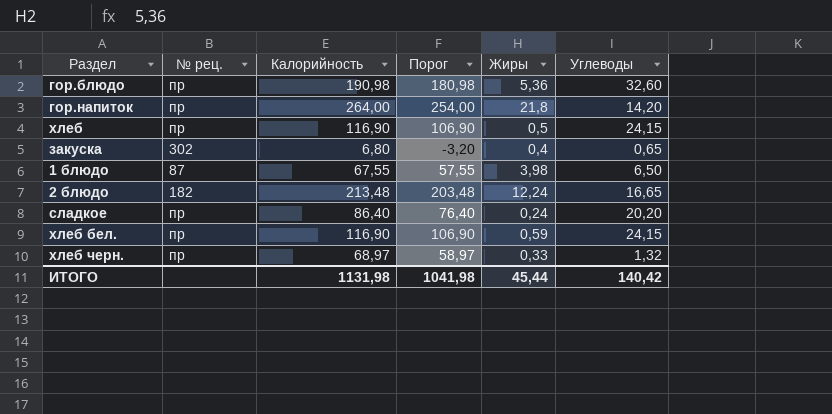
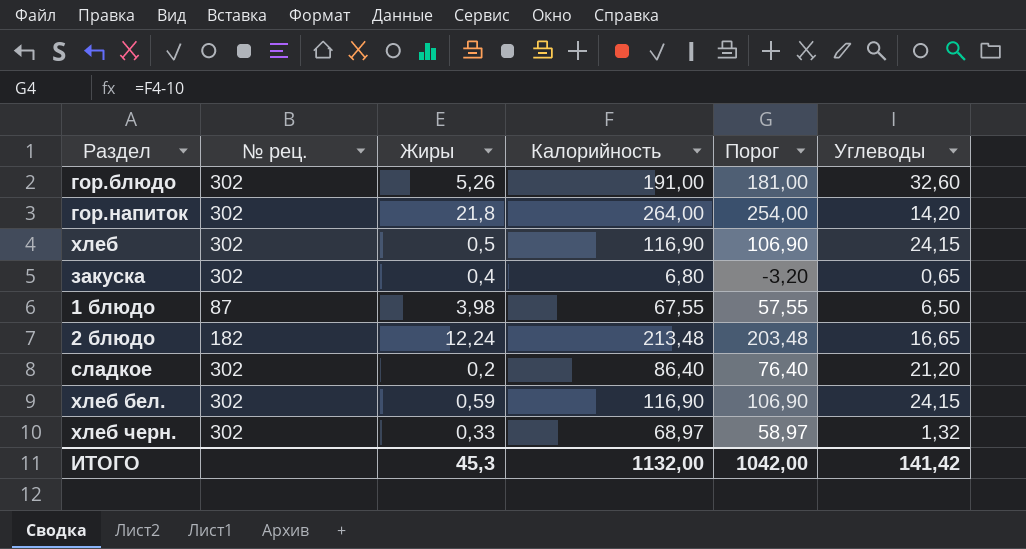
column Жиры | position: 5 -> 3
гор.блюдо | № рец.: пр -> 302
гор.блюдо | Жиры: 5,36 -> 5,26
гор.блюдо | Калорийность: 190,98 -> 191,00
гор.блюдо | Порог: 180,98 -> 181,00
гор.напиток | № рец.: пр -> 302
хлеб | № рец.: пр -> 302
сладкое | № рец.: пр -> 302
сладкое | Жиры: 0,24 -> 0,2
сладкое | Углеводы: 20,20 -> 21,20
хлеб бел. | № рец.: пр -> 302
хлеб черн. | № рец.: пр -> 302
ИТОГО | Жиры: 45,44 -> 45,3
ИТОГО | Калорийность: 1131,98 -> 1132,00
ИТОГО | Порог: 1041,98 -> 1042,00
ИТОГО | Углеводы: 140,42 -> 141,42

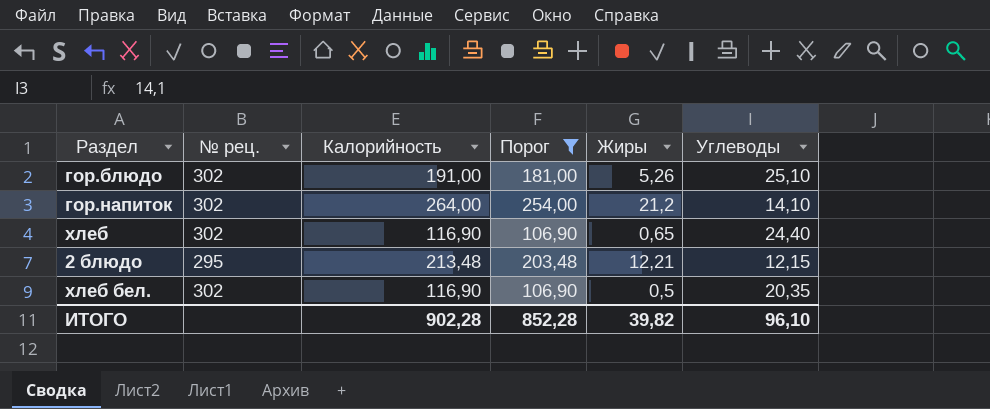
filter: none -> Порог >= 106,90
column Жиры | position: 3 -> 5
гор.блюдо | Углеводы: 32,60 -> 25,10
гор.напиток | Жиры: 21,8 -> 21,2
гор.напиток | Углеводы: 14,20 -> 14,10
хлеб | Жиры: 0,5 -> 0,65
хлеб | Углеводы: 24,15 -> 24,40
2 блюдо | № рец.: 182 -> 295
2 блюдо | Жиры: 12,24 -> 12,21
2 блюдо | Углеводы: 16,65 -> 12,15
хлеб бел. | Жиры: 0,59 -> 0,5
хлеб бел. | Углеводы: 24,15 -> 20,35
ИТОГО | Калорийность: 1132,00 -> 902,28
ИТОГО | Порог: 1042,00 -> 852,28
ИТОГО | Жиры: 45,3 -> 39,82
ИТОГО | Углеводы: 141,42 -> 96,10

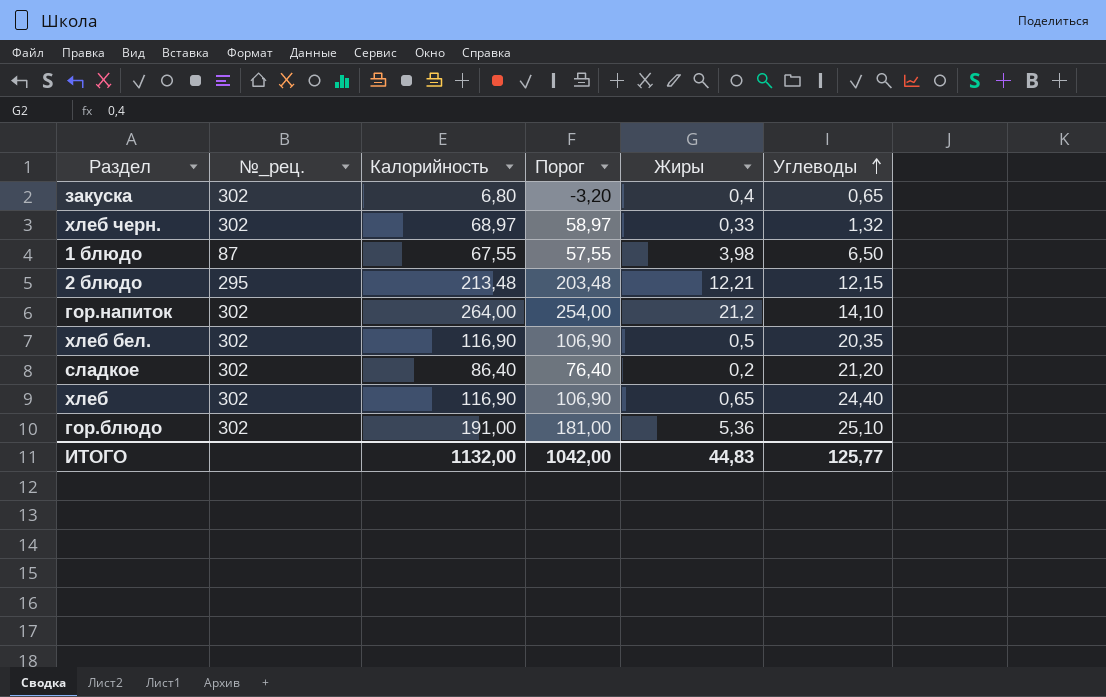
filter: Порог >= 106,90 -> none
row order: none -> Углеводы ascending
column name: № рец. -> №_рец.
гор.блюдо | Жиры: 5,26 -> 5,36
ИТОГО | Калорийность: 902,28 -> 1132,00
ИТОГО | Порог: 852,28 -> 1042,00
ИТОГО | Жиры: 39,82 -> 44,83
ИТОГО | Углеводы: 96,10 -> 125,77

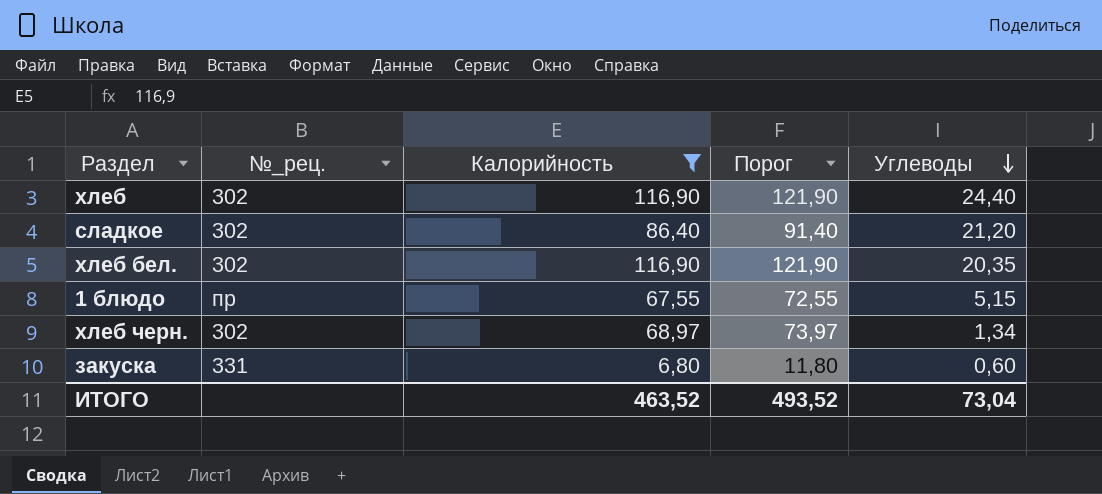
filter: none -> Калорийность <= 116,90
row order: Углеводы ascending -> Углеводы descending
column Жиры | position: 5 -> none
column Порог | formula: [Калорийность] - 10 -> [Калорийность] + 5
1 блюдо | №_рец.: 87 -> пр
1 блюдо | Углеводы: 6,50 -> 5,15
хлеб черн. | Углеводы: 1,32 -> 1,34
закуска | №_рец.: 302 -> 331
закуска | Углеводы: 0,65 -> 0,60
ИТОГО | Калорийность: 1132,00 -> 463,52
ИТОГО | Порог: 1042,00 -> 493,52
ИТОГО | Углеводы: 125,77 -> 73,04

